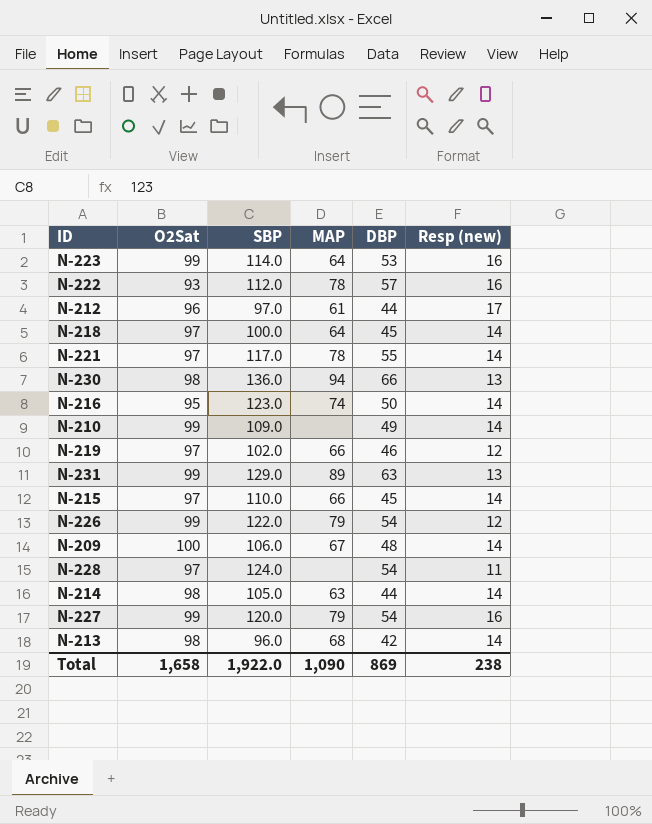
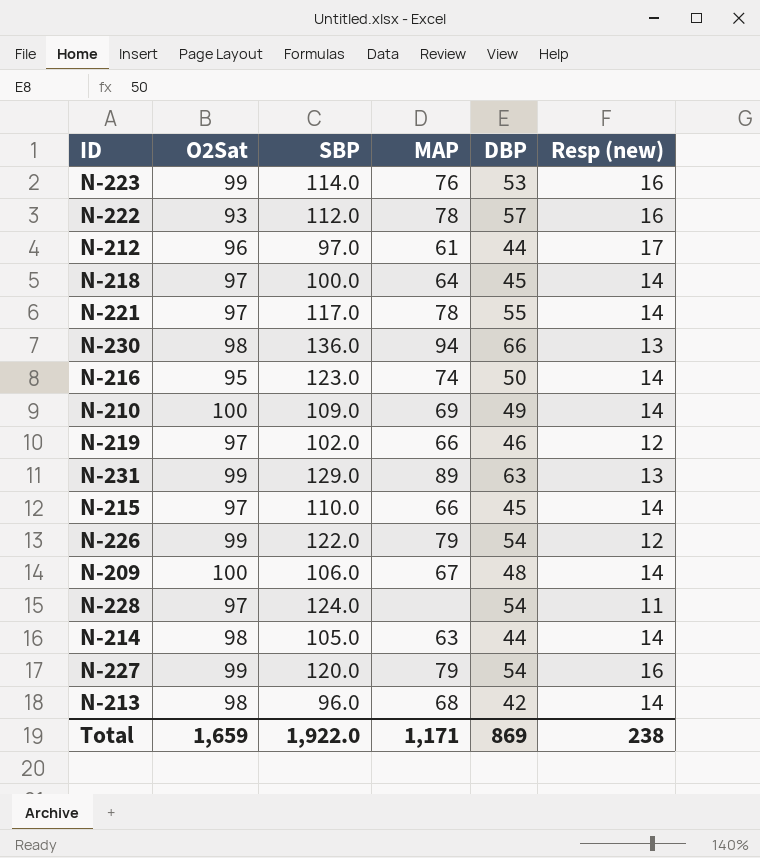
N-223 | MAP: 64 -> 76
N-210 | O2Sat: 99 -> 100
N-210 | MAP: none -> 69
Total | O2Sat: 1,658 -> 1,659
Total | MAP: 1,090 -> 1,171

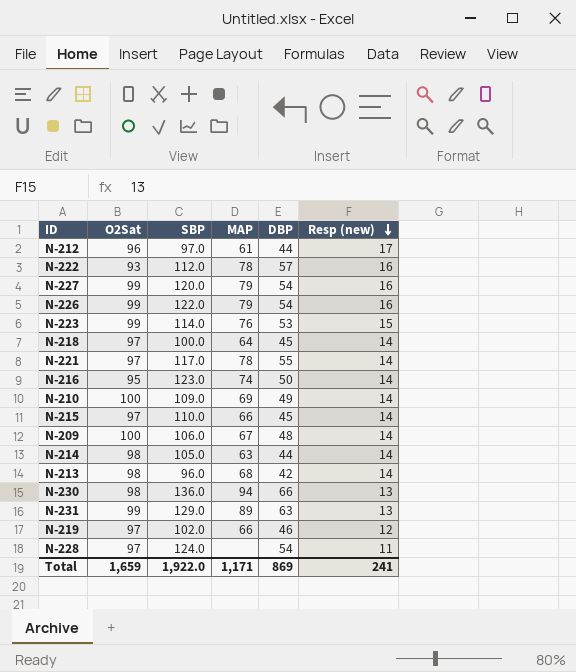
row order: none -> Resp (new) descending
N-226 | Resp (new): 12 -> 16
N-223 | Resp (new): 16 -> 15
Total | Resp (new): 238 -> 241

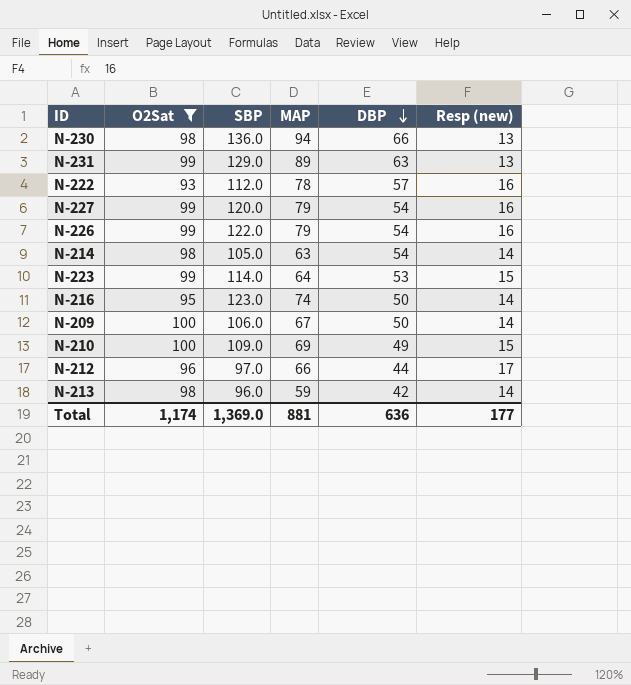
filter: none -> O2Sat != 97
row order: Resp (new) descending -> DBP descending
N-214 | DBP: 44 -> 54
N-223 | MAP: 76 -> 64
N-209 | DBP: 48 -> 50
N-210 | Resp (new): 14 -> 15
N-212 | MAP: 61 -> 66
N-213 | MAP: 68 -> 59
Total | O2Sat: 1,659 -> 1,174
Total | SBP: 1,922.0 -> 1,369.0
Total | MAP: 1,171 -> 881
Total | DBP: 869 -> 636
Total | Resp (new): 241 -> 177

